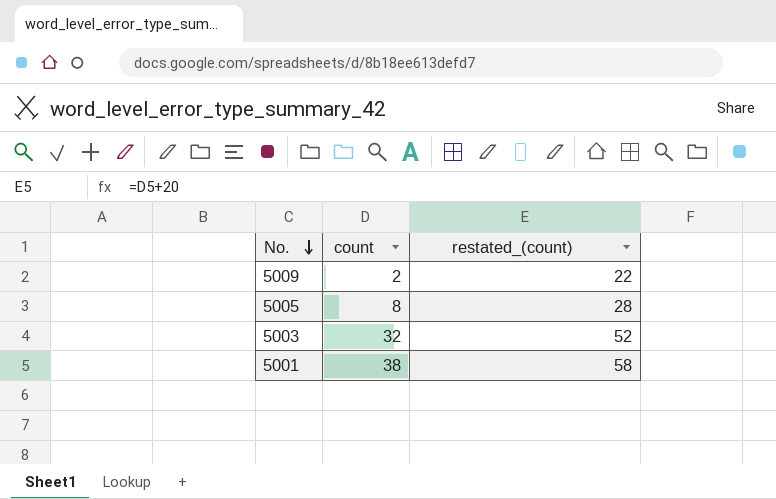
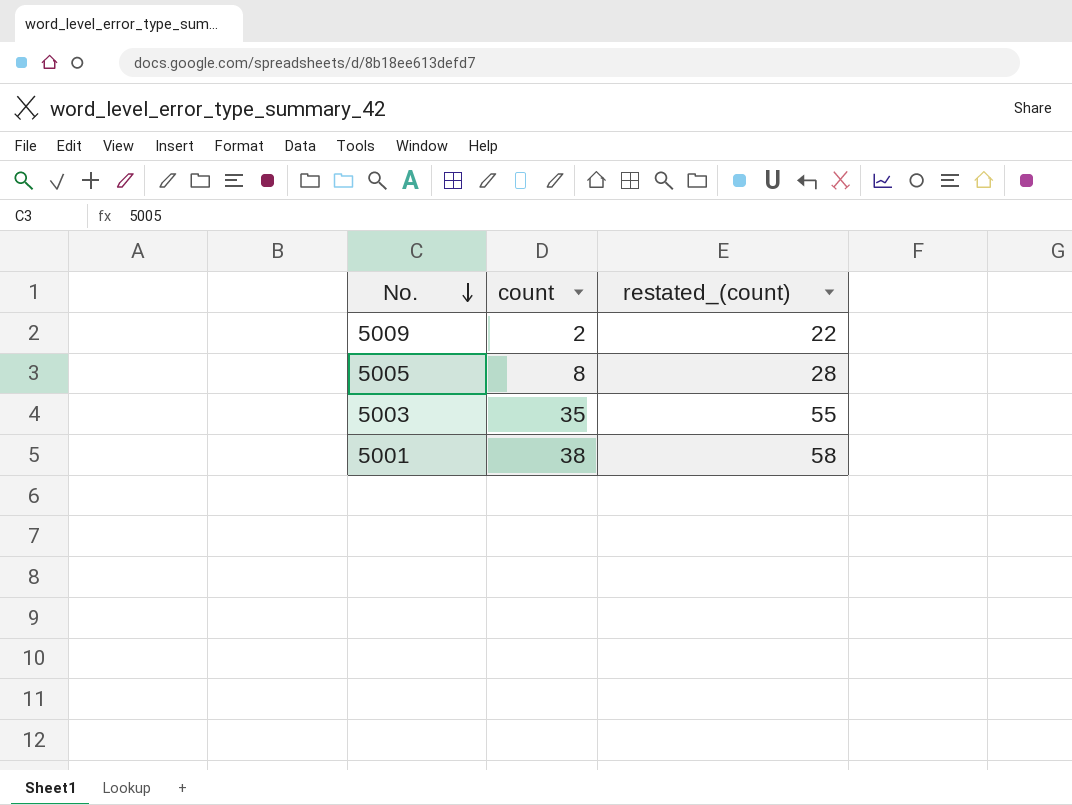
5003 | count: 32 -> 35
5003 | restated_(count): 52 -> 55

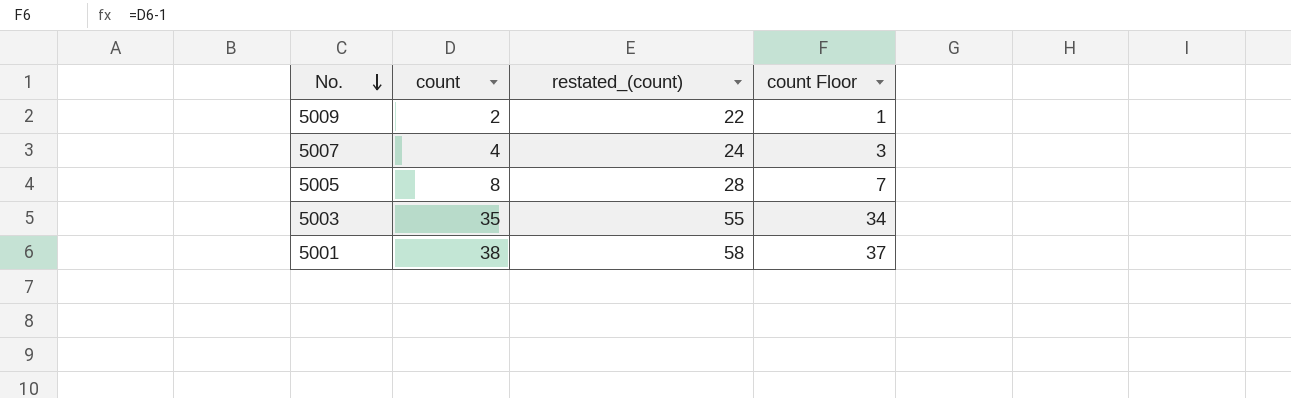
column count Floor | formula: none -> [count] - 1
row 5007: none -> 4 | 24 | 3

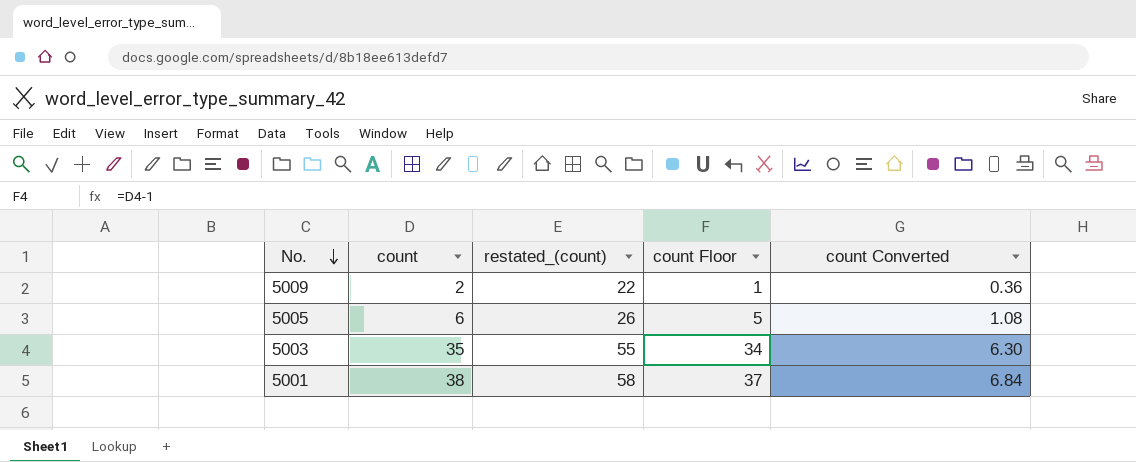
column count Converted | formula: none -> [count] * 0.18
row 5007: 4 | 24 | 3 -> none
5005 | count: 8 -> 6
5005 | restated_(count): 28 -> 26
5005 | count Floor: 7 -> 5

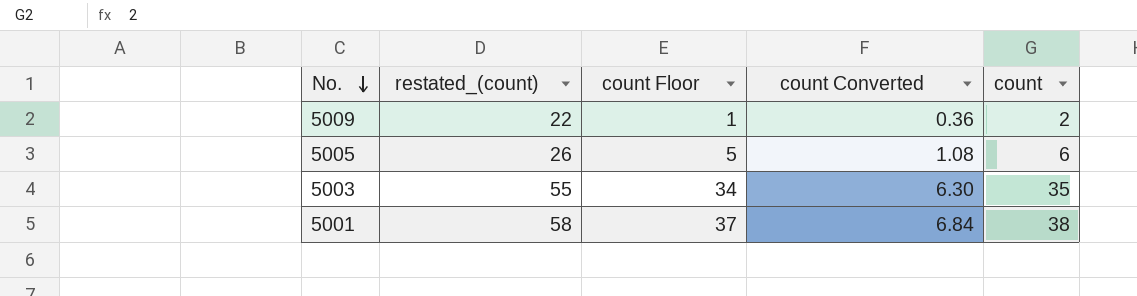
column count | position: 2 -> 5

